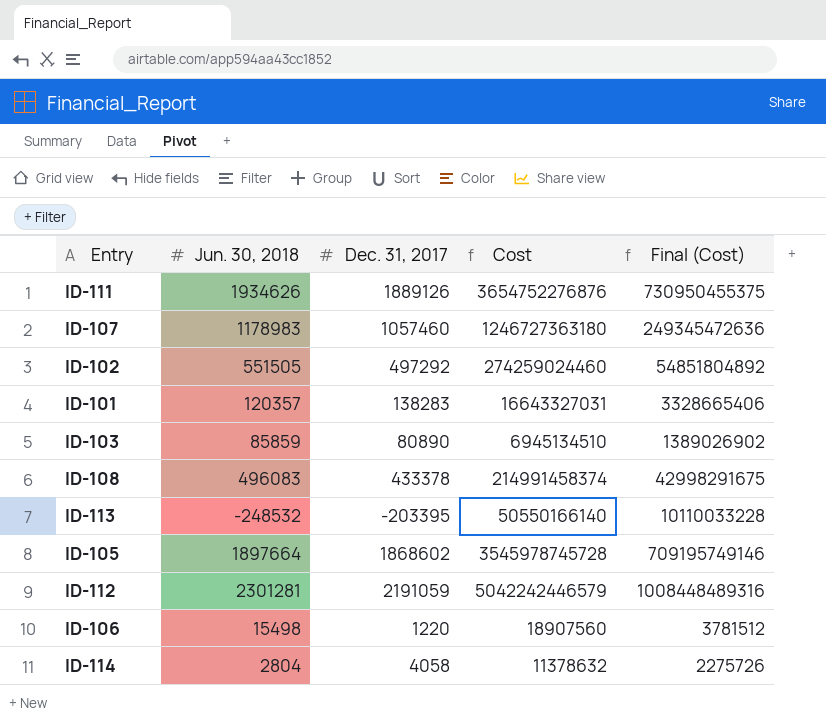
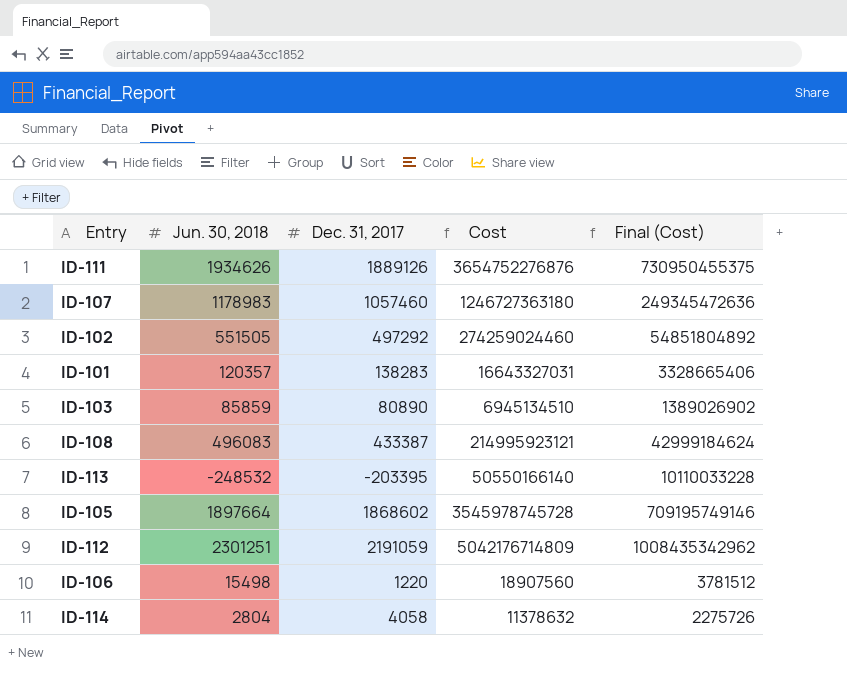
ID-108 | Dec. 31, 2017: 433378 -> 433387
ID-108 | Cost: 214991458374 -> 214995923121
ID-108 | Final (Cost): 42998291675 -> 42999184624
ID-112 | Jun. 30, 2018: 2301281 -> 2301251
ID-112 | Cost: 5042242446579 -> 5042176714809
ID-112 | Final (Cost): 1008448489316 -> 1008435342962

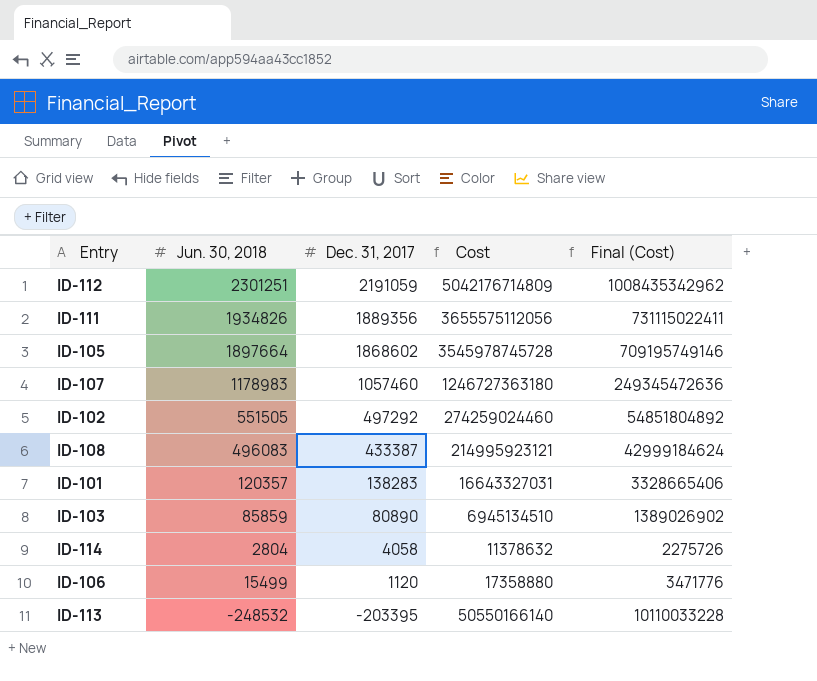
row order: none -> Dec. 31, 2017 descending
ID-111 | Jun. 30, 2018: 1934626 -> 1934826
ID-111 | Dec. 31, 2017: 1889126 -> 1889356
ID-111 | Cost: 3654752276876 -> 3655575112056
ID-111 | Final (Cost): 730950455375 -> 731115022411
ID-106 | Jun. 30, 2018: 15498 -> 15499
ID-106 | Dec. 31, 2017: 1220 -> 1120
ID-106 | Cost: 18907560 -> 17358880
ID-106 | Final (Cost): 3781512 -> 3471776

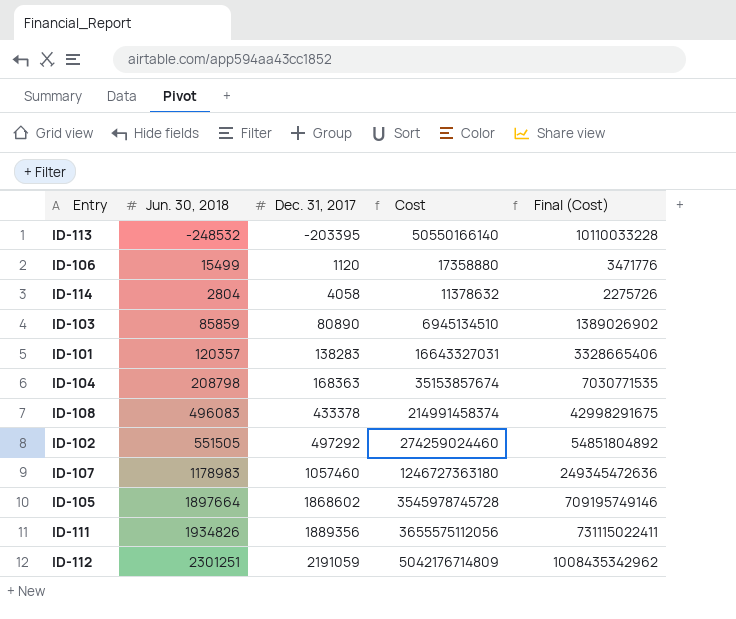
row order: Dec. 31, 2017 descending -> Dec. 31, 2017 ascending
row ID-104: none -> 208798 | 168363 | 35153857674 | 7030771535
ID-108 | Dec. 31, 2017: 433387 -> 433378
ID-108 | Cost: 214995923121 -> 214991458374
ID-108 | Final (Cost): 42999184624 -> 42998291675

